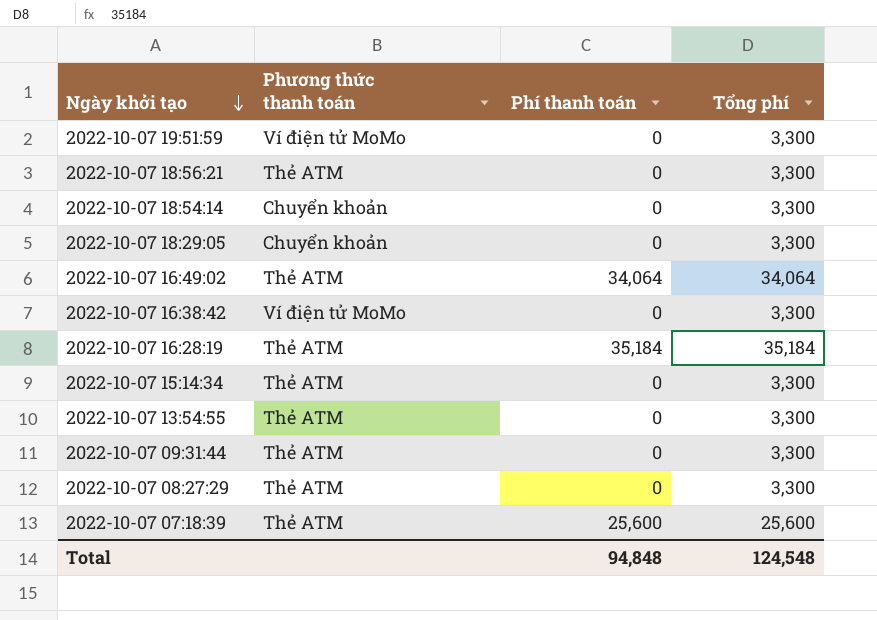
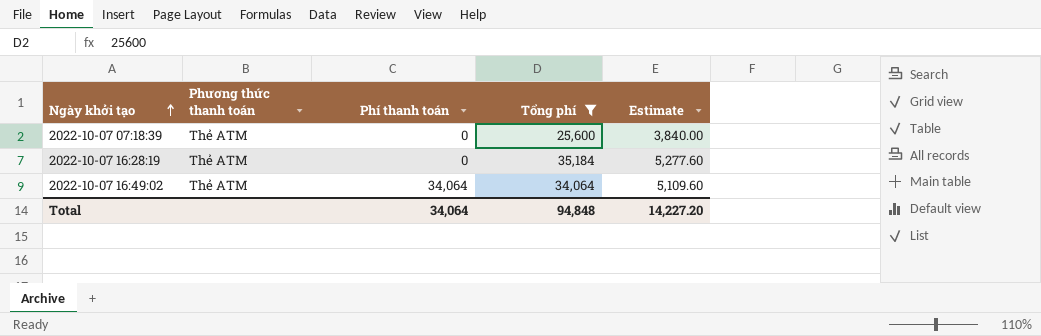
filter: none -> Tổng phí != 3,300
row order: Ngày khởi tạo descending -> Ngày khởi tạo ascending
column Estimate | formula: none -> [Tổng phí] * 0.15
2022-10-07 07:18:39 | Phí thanh toán: 25,600 -> 0
2022-10-07 16:28:19 | Phí thanh toán: 35,184 -> 0
Total | Phí thanh toán: 94,848 -> 34,064
Total | Tổng phí: 124,548 -> 94,848

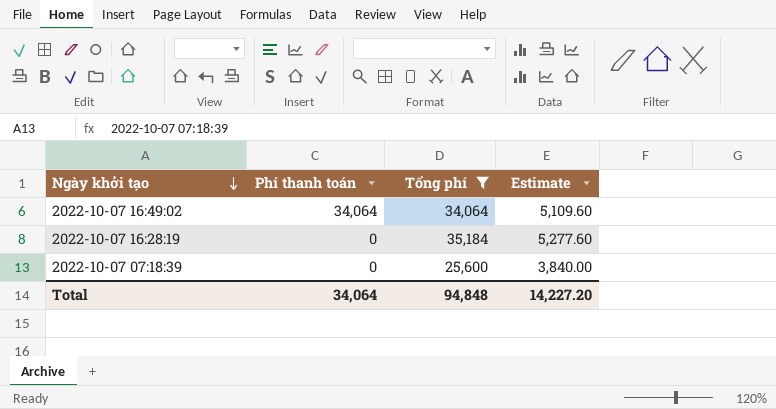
row order: Ngày khởi tạo ascending -> Ngày khởi tạo descending
column Phương thức thanh toán | position: 2 -> none

